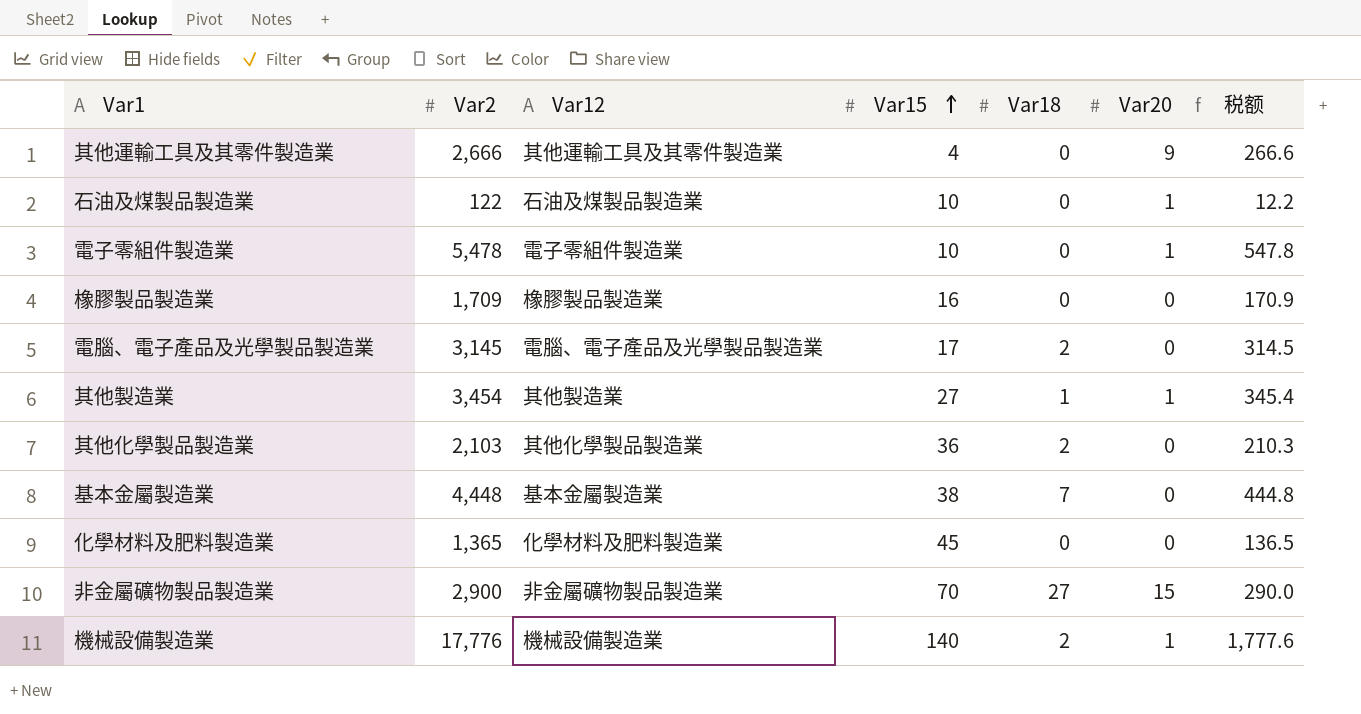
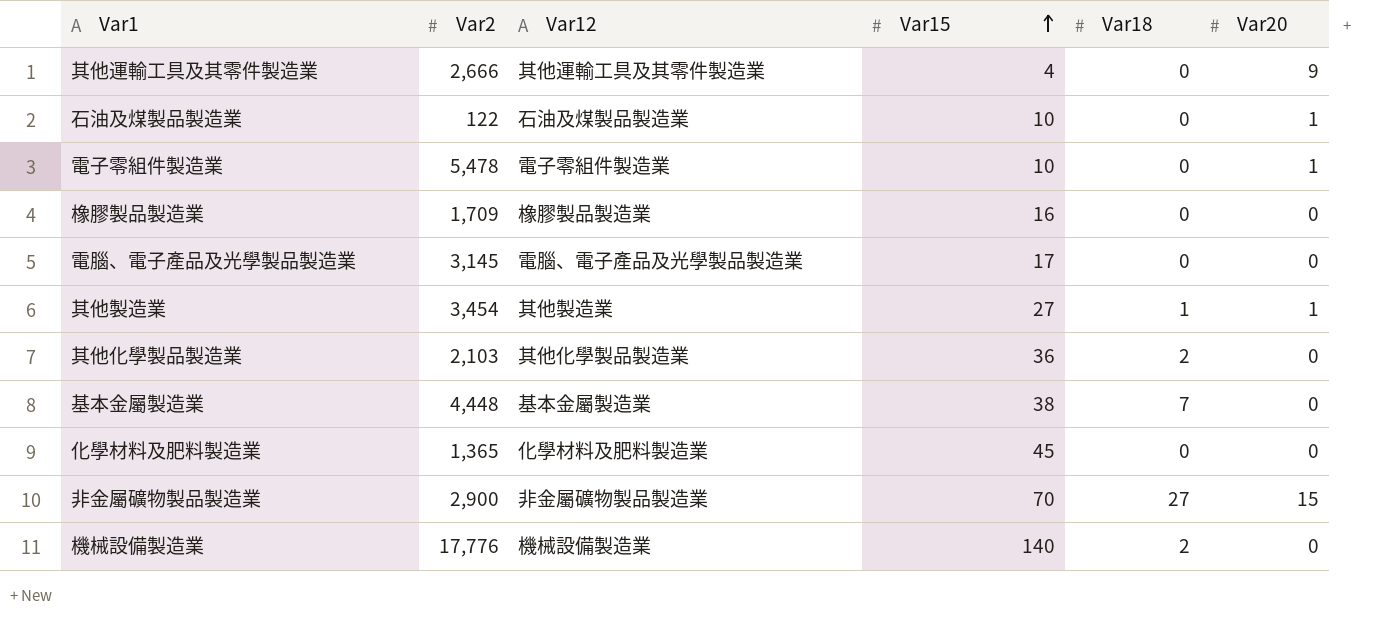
column 税额 | formula: [Var2] * 0.1 -> none
電腦、電子產品及光學製品製造業 | Var18: 2 -> 0
機械設備製造業 | Var20: 1 -> 0

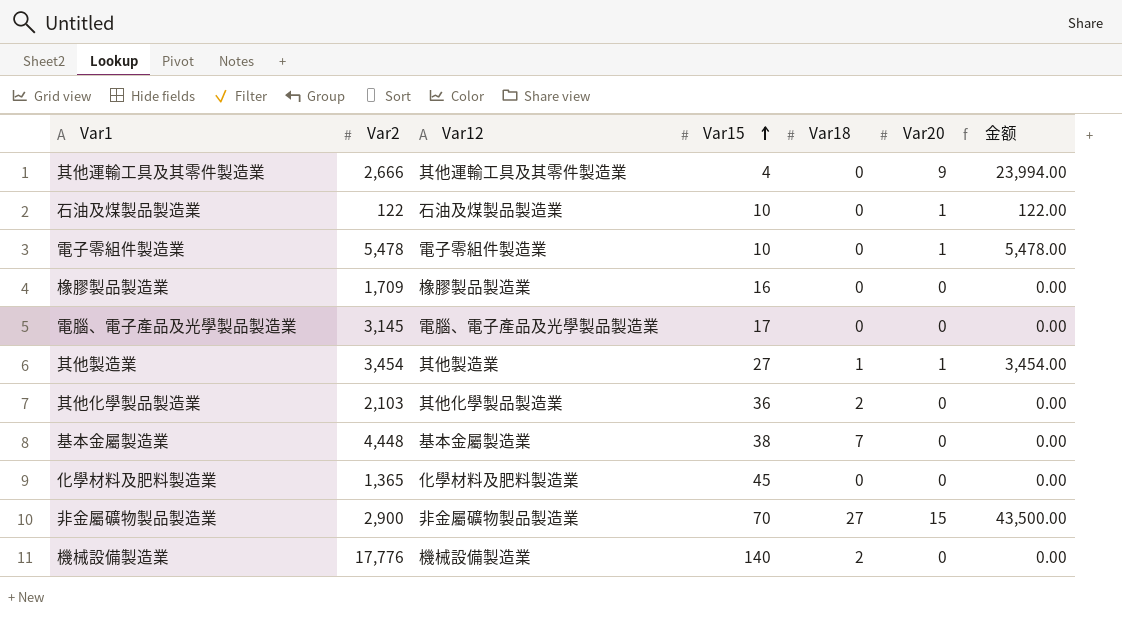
column 金额 | formula: none -> [Var2] * [Var20]

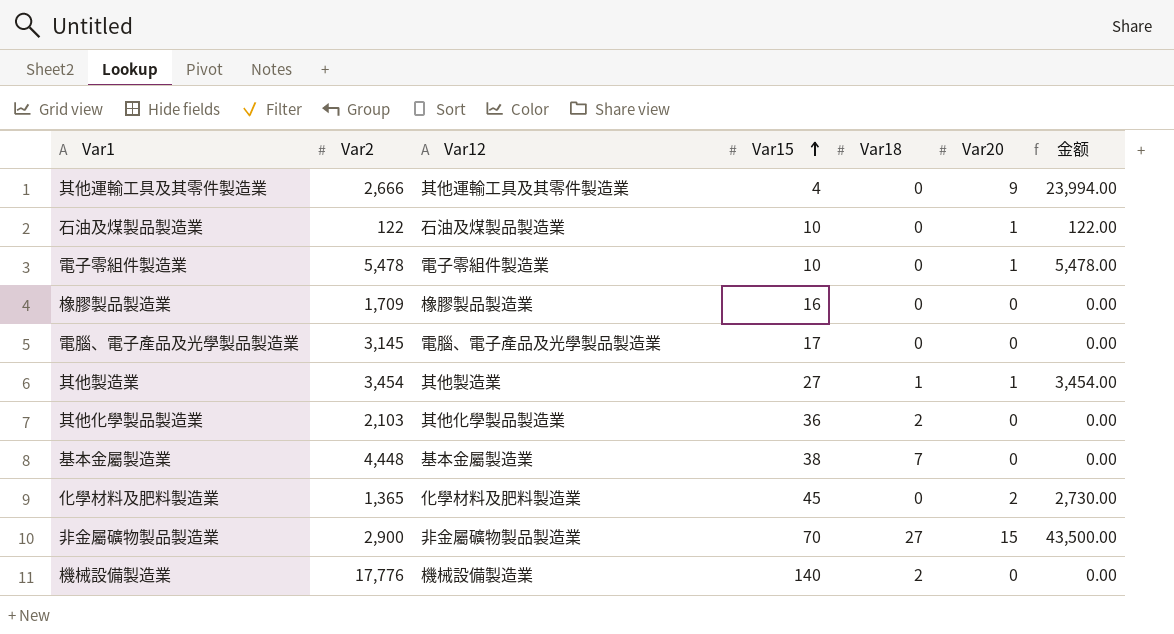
化學材料及肥料製造業 | Var20: 0 -> 2
化學材料及肥料製造業 | 金额: 0.00 -> 2,730.00

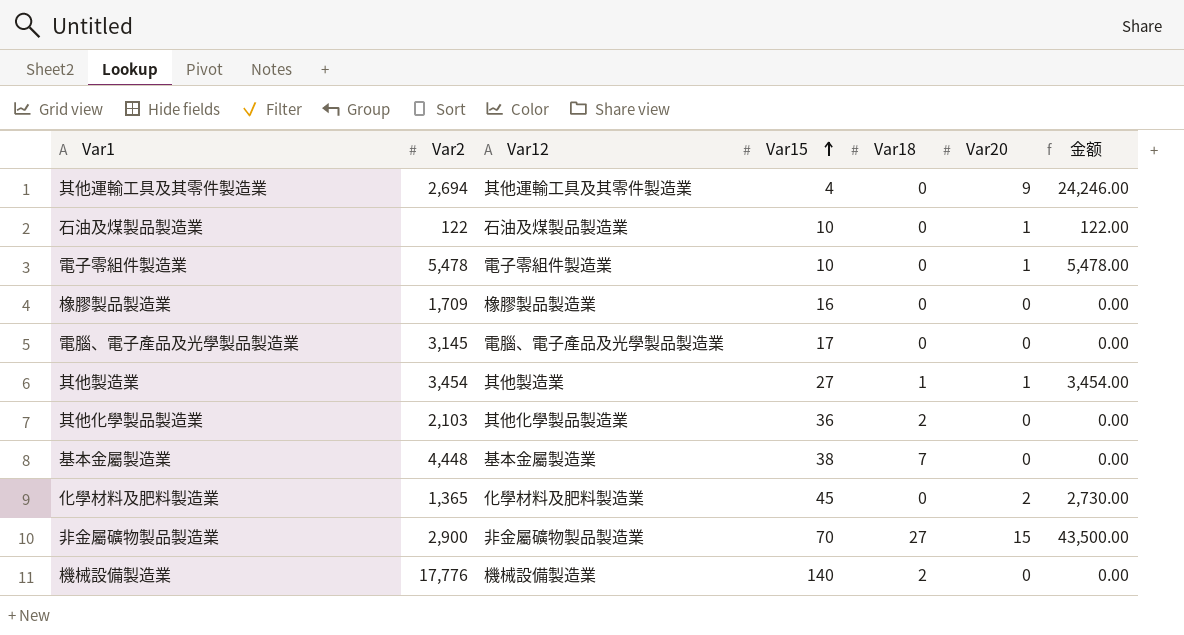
其他運輸工具及其零件製造業 | Var2: 2,666 -> 2,694
其他運輸工具及其零件製造業 | 金额: 23,994.00 -> 24,246.00

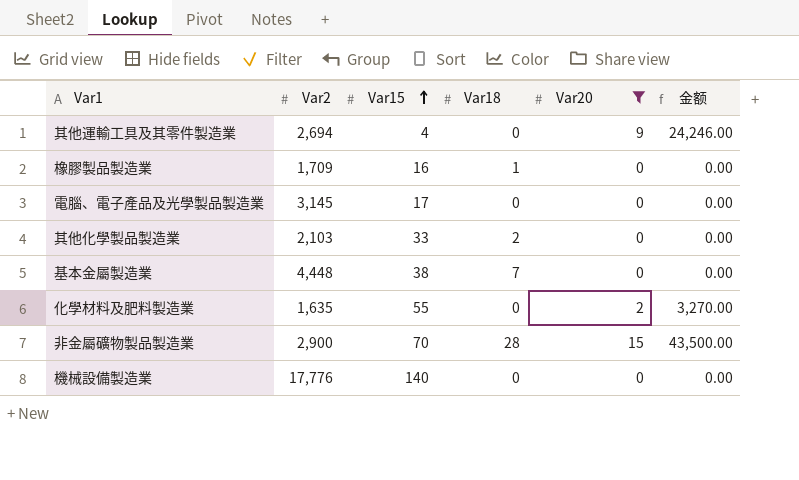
filter: none -> Var20 != 1
column Var12 | position: 3 -> none
橡膠製品製造業 | Var18: 0 -> 1
其他化學製品製造業 | Var15: 36 -> 33
化學材料及肥料製造業 | Var2: 1,365 -> 1,635
化學材料及肥料製造業 | Var15: 45 -> 55
化學材料及肥料製造業 | 金额: 2,730.00 -> 3,270.00
非金屬礦物製品製造業 | Var18: 27 -> 28
機械設備製造業 | Var18: 2 -> 0

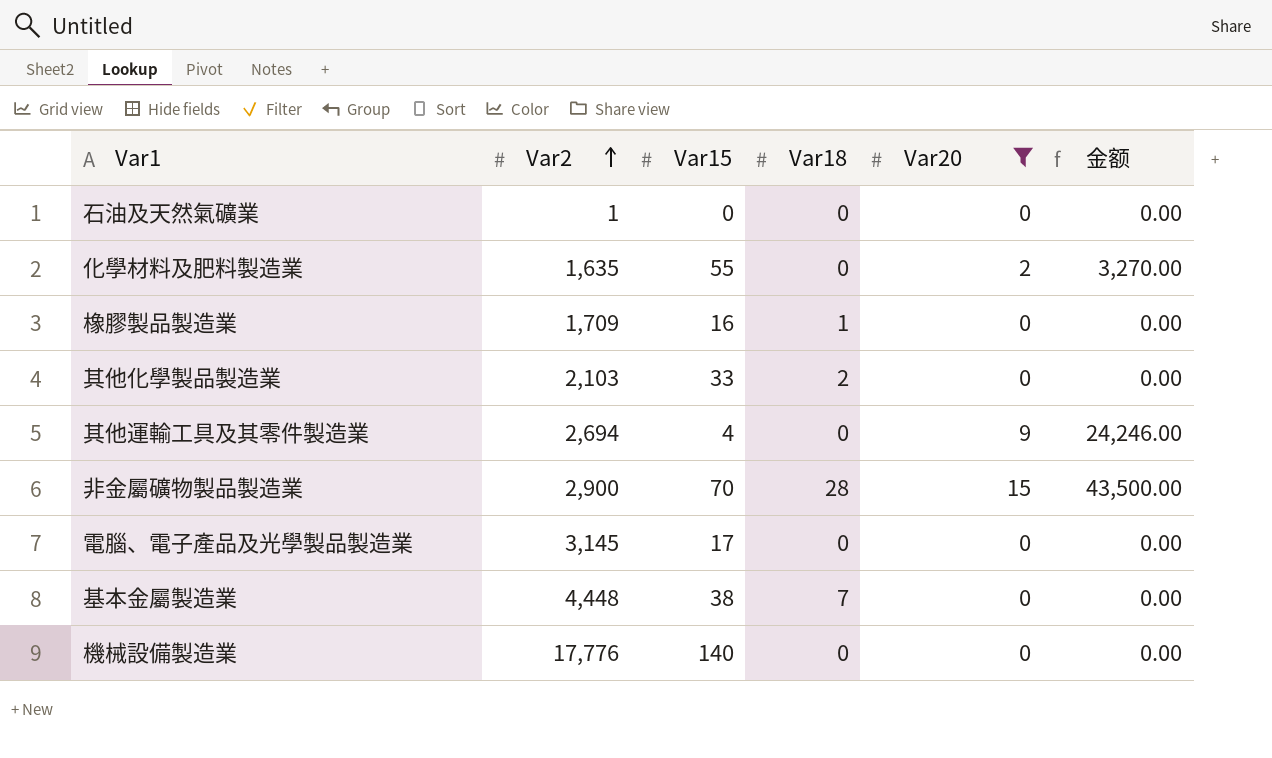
row order: Var15 ascending -> Var2 ascending
row 石油及天然氣礦業: none -> 1 | 0 | 0 | 0 | 0.00

